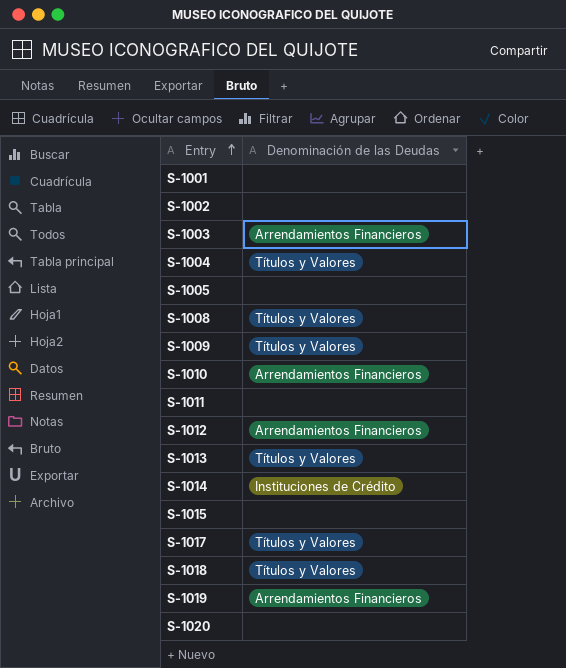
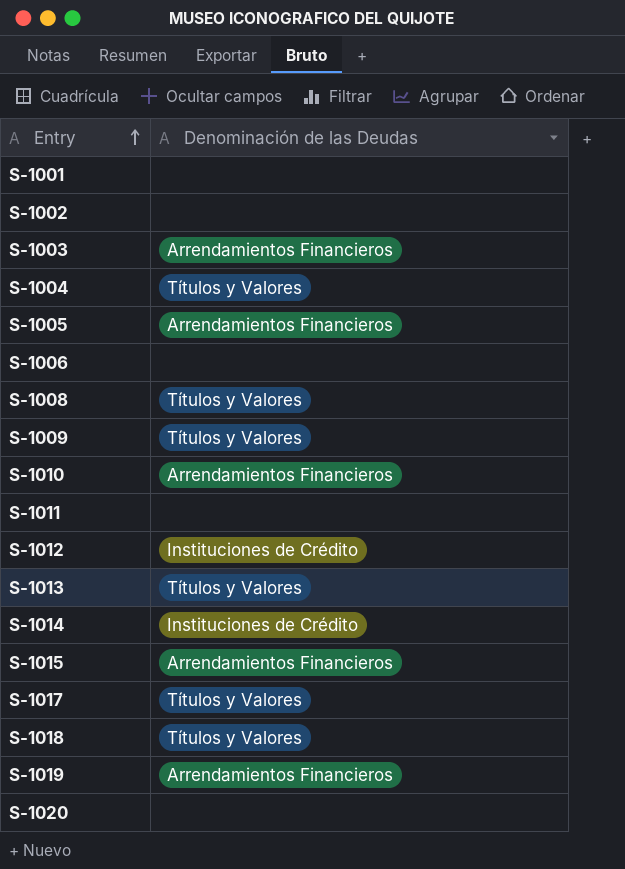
S-1005 | Denominación de las Deudas: none -> Arrendamientos Financieros
row S-1006: none -> none
S-1012 | Denominación de las Deudas: Arrendamientos Financieros -> Instituciones de Crédito
S-1015 | Denominación de las Deudas: none -> Arrendamientos Financieros

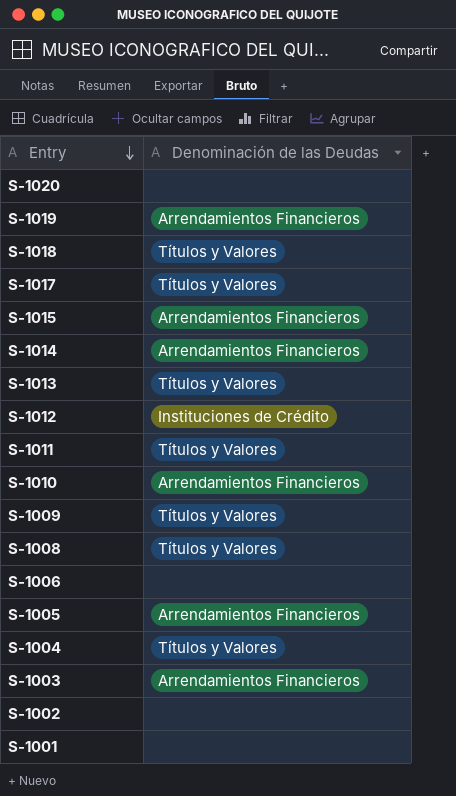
row order: Entry ascending -> Entry descending
S-1014 | Denominación de las Deudas: Instituciones de Crédito -> Arrendamientos Financieros
S-1011 | Denominación de las Deudas: none -> Títulos y Valores

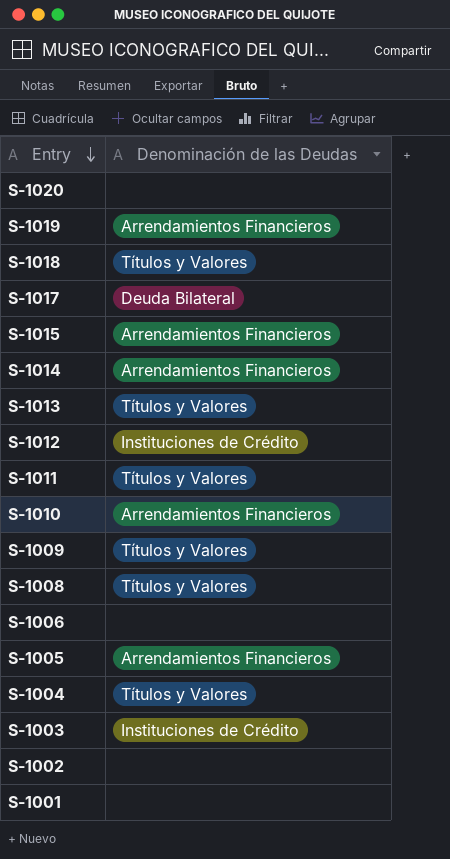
S-1017 | Denominación de las Deudas: Títulos y Valores -> Deuda Bilateral
S-1003 | Denominación de las Deudas: Arrendamientos Financieros -> Instituciones de Crédito

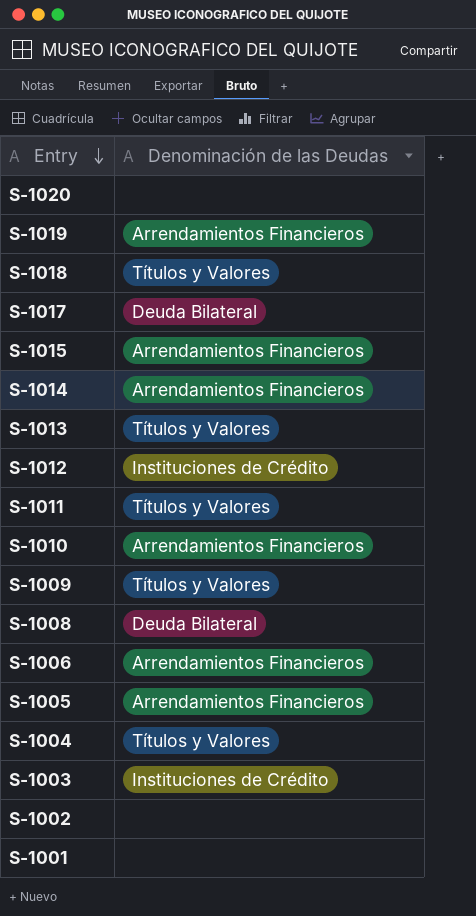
S-1008 | Denominación de las Deudas: Títulos y Valores -> Deuda Bilateral
S-1006 | Denominación de las Deudas: none -> Arrendamientos Financieros

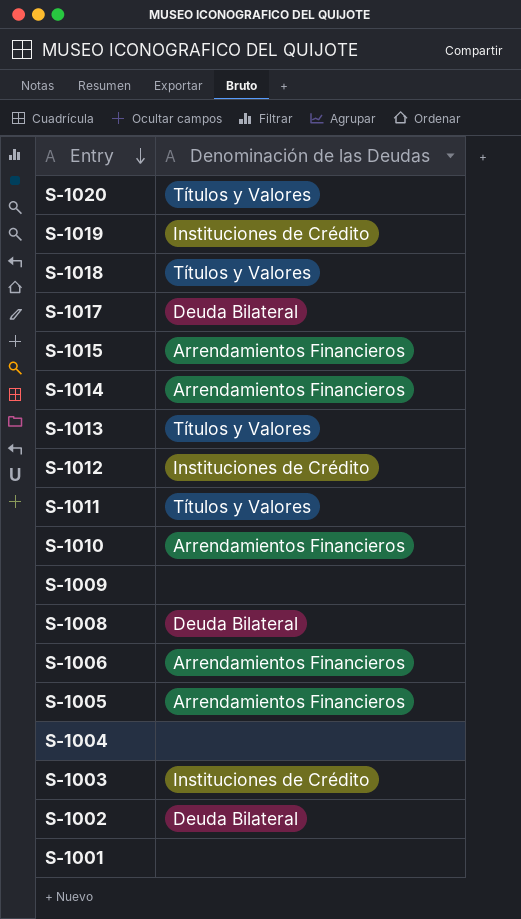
S-1020 | Denominación de las Deudas: none -> Títulos y Valores
S-1019 | Denominación de las Deudas: Arrendamientos Financieros -> Instituciones de Crédito
S-1009 | Denominación de las Deudas: Títulos y Valores -> none
S-1004 | Denominación de las Deudas: Títulos y Valores -> none
S-1002 | Denominación de las Deudas: none -> Deuda Bilateral

